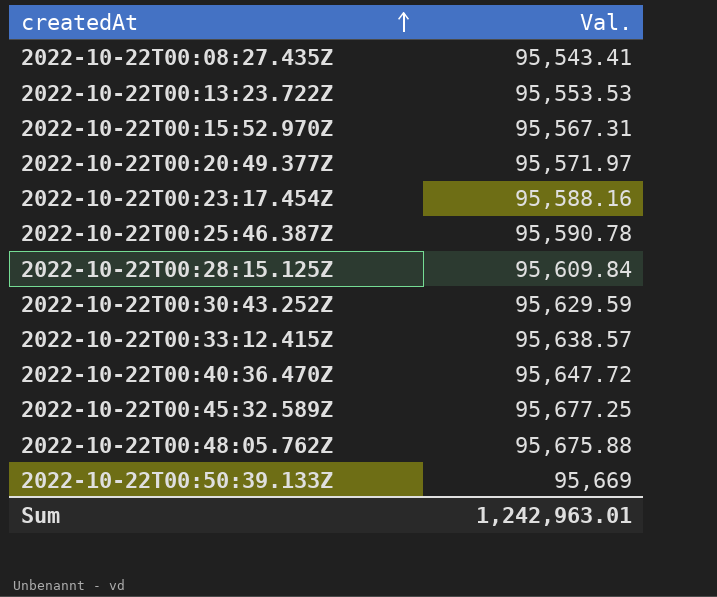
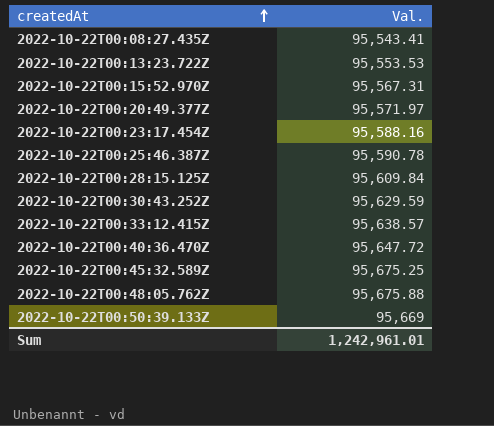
2022-10-22T00:45:32.589Z | Val.: 95,677.25 -> 95,675.25
Sum | Val.: 1,242,963.01 -> 1,242,961.01

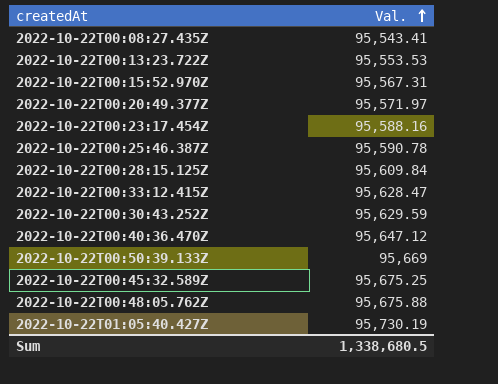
row order: createdAt ascending -> Val. ascending
2022-10-22T00:33:12.415Z | Val.: 95,638.57 -> 95,628.47
2022-10-22T00:40:36.470Z | Val.: 95,647.72 -> 95,647.12
row 2022-10-22T01:05:40.427Z: none -> 95,730.19
Sum | Val.: 1,242,961.01 -> 1,338,680.5

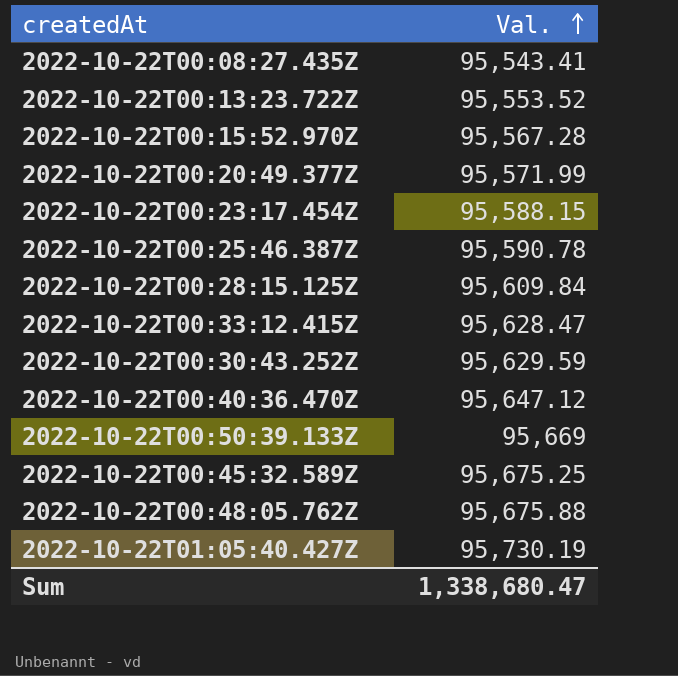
2022-10-22T00:13:23.722Z | Val.: 95,553.53 -> 95,553.52
2022-10-22T00:15:52.970Z | Val.: 95,567.31 -> 95,567.28
2022-10-22T00:20:49.377Z | Val.: 95,571.97 -> 95,571.99
2022-10-22T00:23:17.454Z | Val.: 95,588.16 -> 95,588.15
Sum | Val.: 1,338,680.5 -> 1,338,680.47

